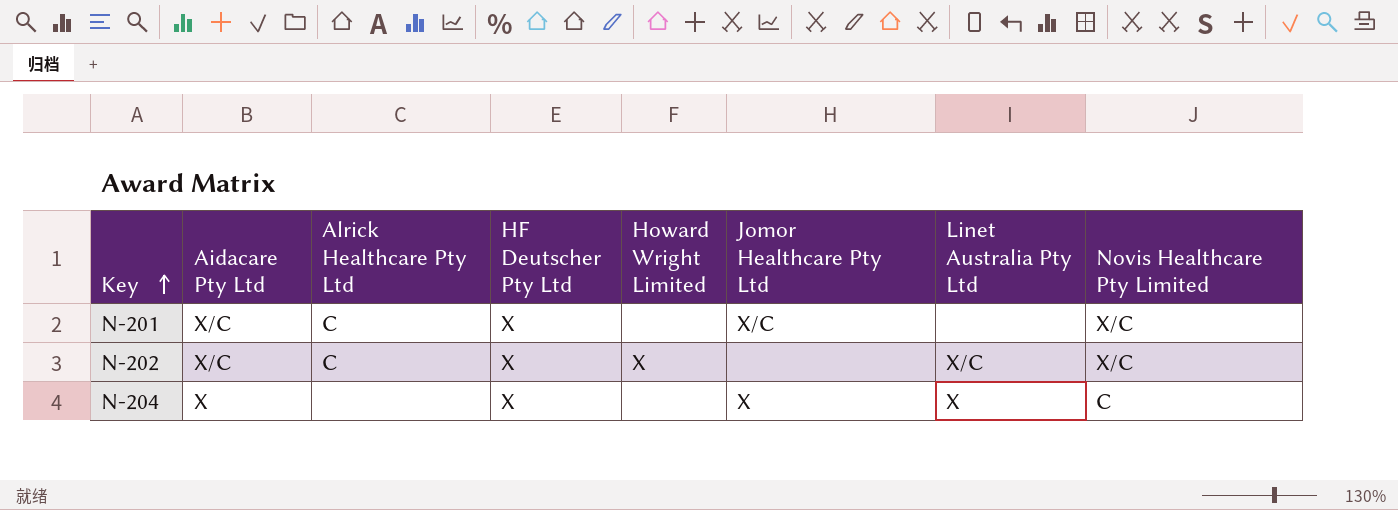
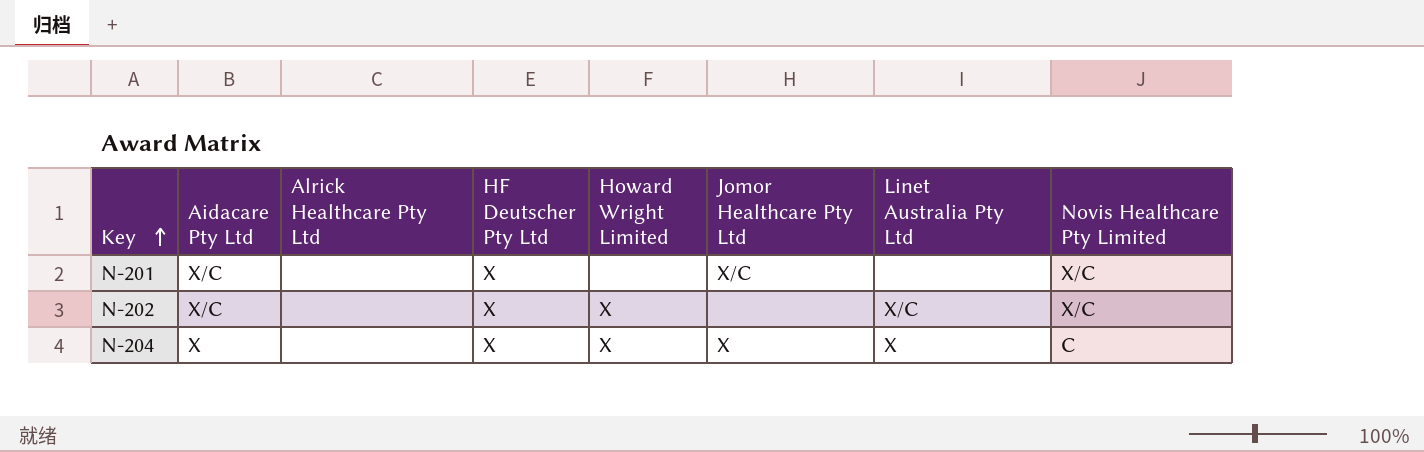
N-201 | Alrick Healthcare Pty Ltd: C -> none
N-202 | Alrick Healthcare Pty Ltd: C -> none
N-204 | Howard Wright Limited: none -> X

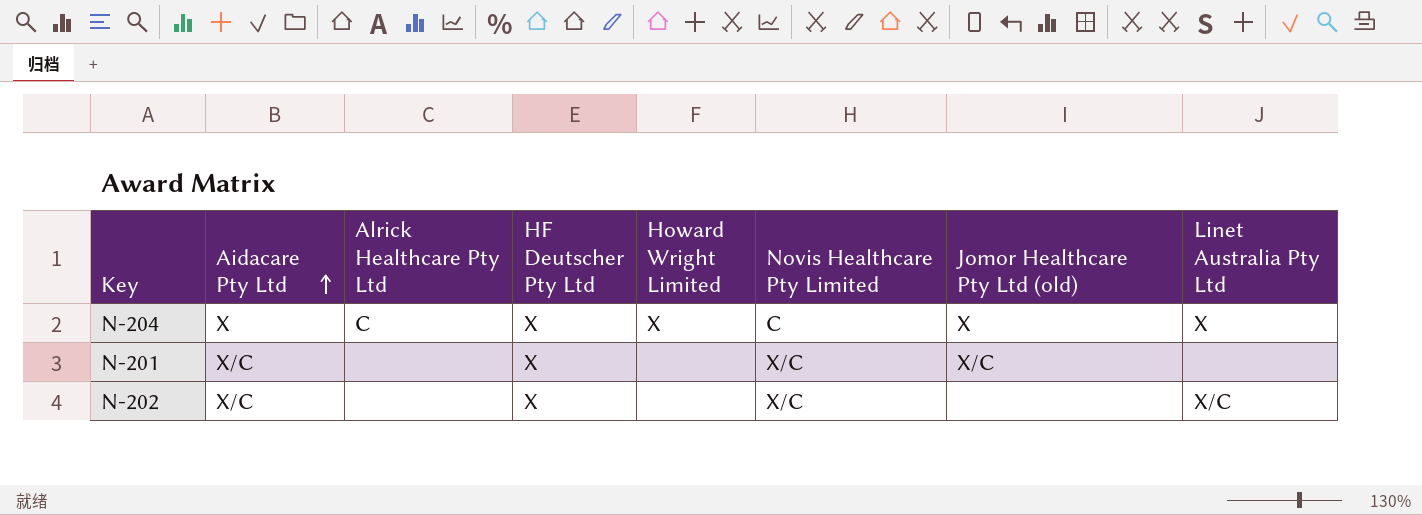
row order: Key ascending -> Aidacare Pty Ltd ascending
column Novis Healthcare Pty Limited | position: 8 -> 6
column name: Jomor Healthcare Pty Ltd -> Jomor Healthcare Pty Ltd (old)
N-204 | Alrick Healthcare Pty Ltd: none -> C
N-202 | Howard Wright Limited: X -> none

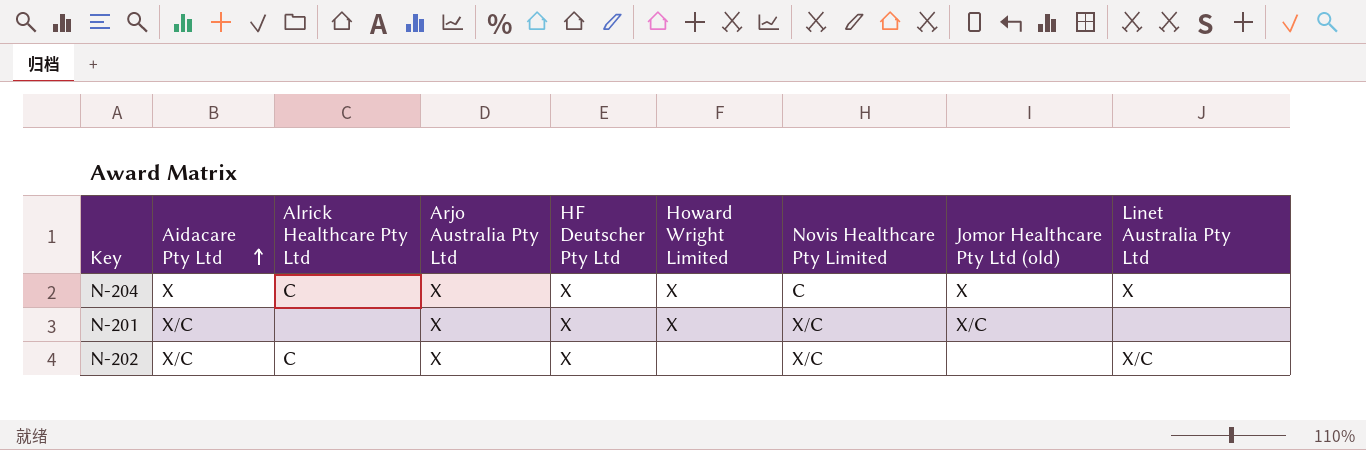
column Arjo Australia Pty Ltd | position: none -> 4
N-201 | Howard Wright Limited: none -> X
N-202 | Alrick Healthcare Pty Ltd: none -> C

